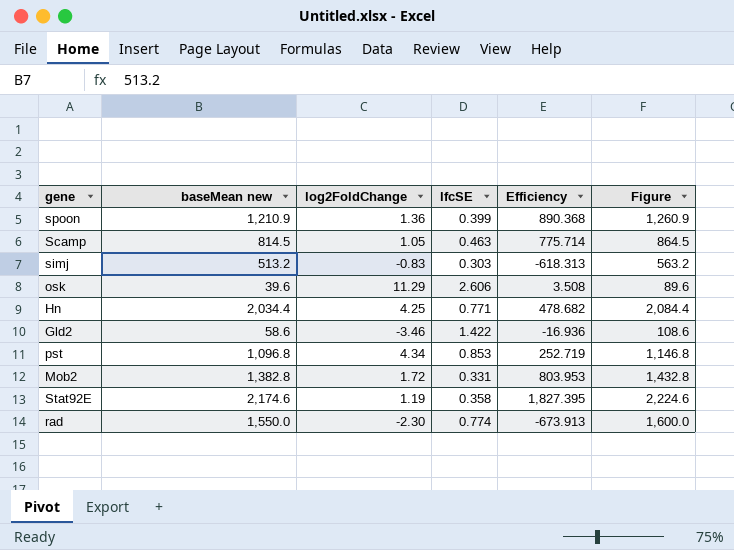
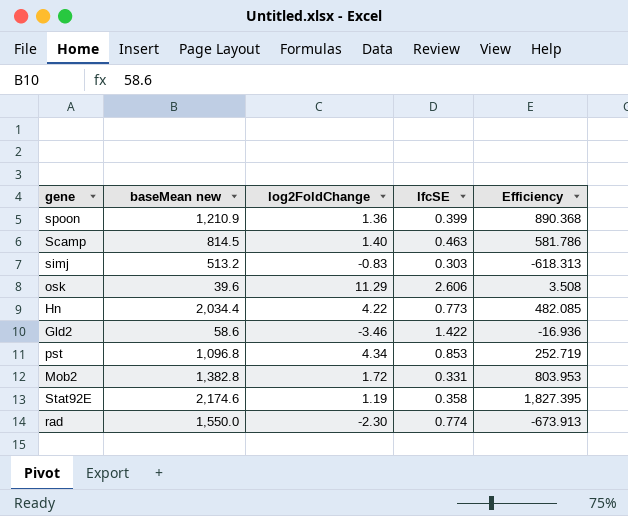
column Figure | formula: [baseMean new] + 50 -> none
Scamp | log2FoldChange: 1.05 -> 1.40
Scamp | Efficiency: 775.714 -> 581.786
Hn | log2FoldChange: 4.25 -> 4.22
Hn | lfcSE: 0.771 -> 0.773
Hn | Efficiency: 478.682 -> 482.085

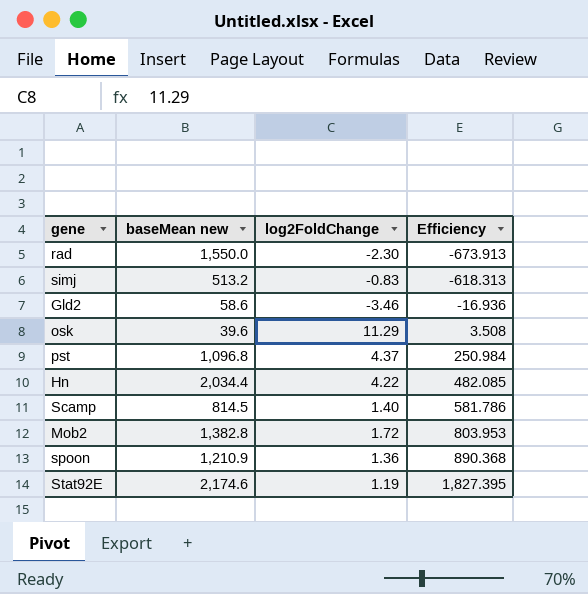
row order: none -> Efficiency ascending
column lfcSE | position: 4 -> none
pst | log2FoldChange: 4.34 -> 4.37
pst | Efficiency: 252.719 -> 250.984

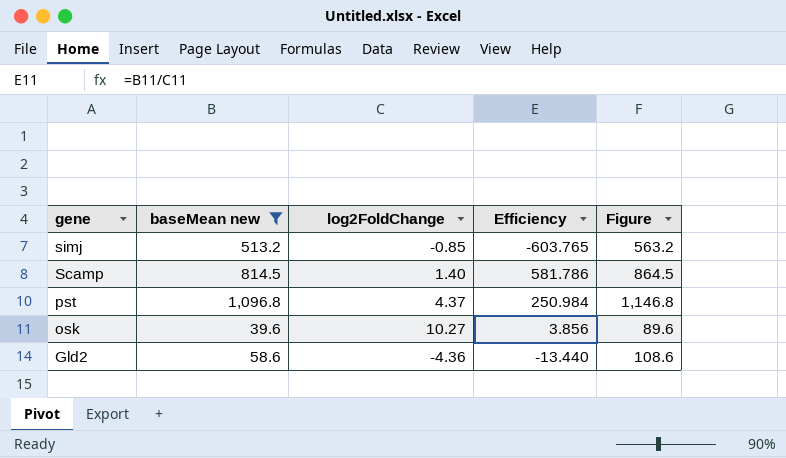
filter: none -> baseMean new <= 1,096.8
row order: Efficiency ascending -> gene descending
column Figure | formula: none -> [baseMean new] + 50
simj | log2FoldChange: -0.83 -> -0.85
simj | Efficiency: -618.313 -> -603.765
osk | log2FoldChange: 11.29 -> 10.27
osk | Efficiency: 3.508 -> 3.856
Gld2 | log2FoldChange: -3.46 -> -4.36
Gld2 | Efficiency: -16.936 -> -13.440

